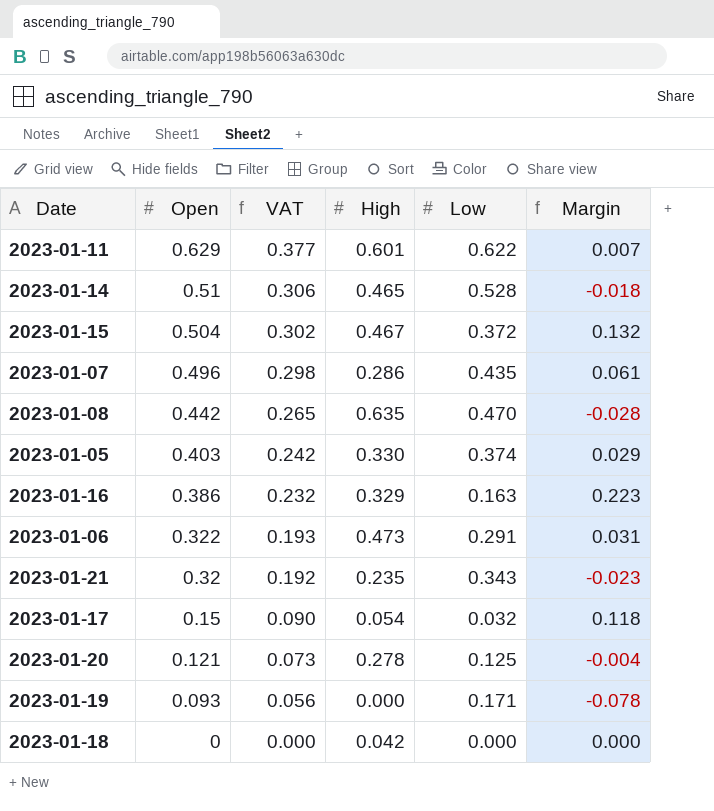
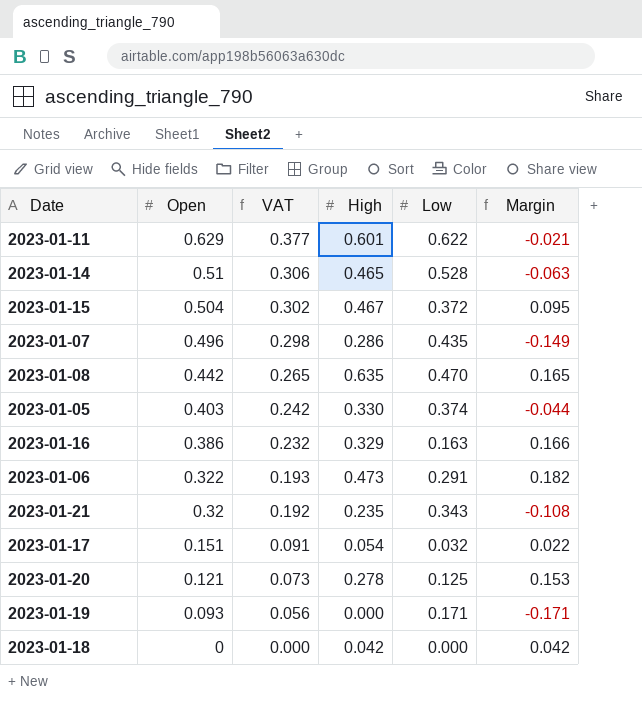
column Margin | formula: [Open] - [Low] -> [High] - [Low]
2023-01-17 | Open: 0.15 -> 0.151
2023-01-17 | VAT: 0.090 -> 0.091

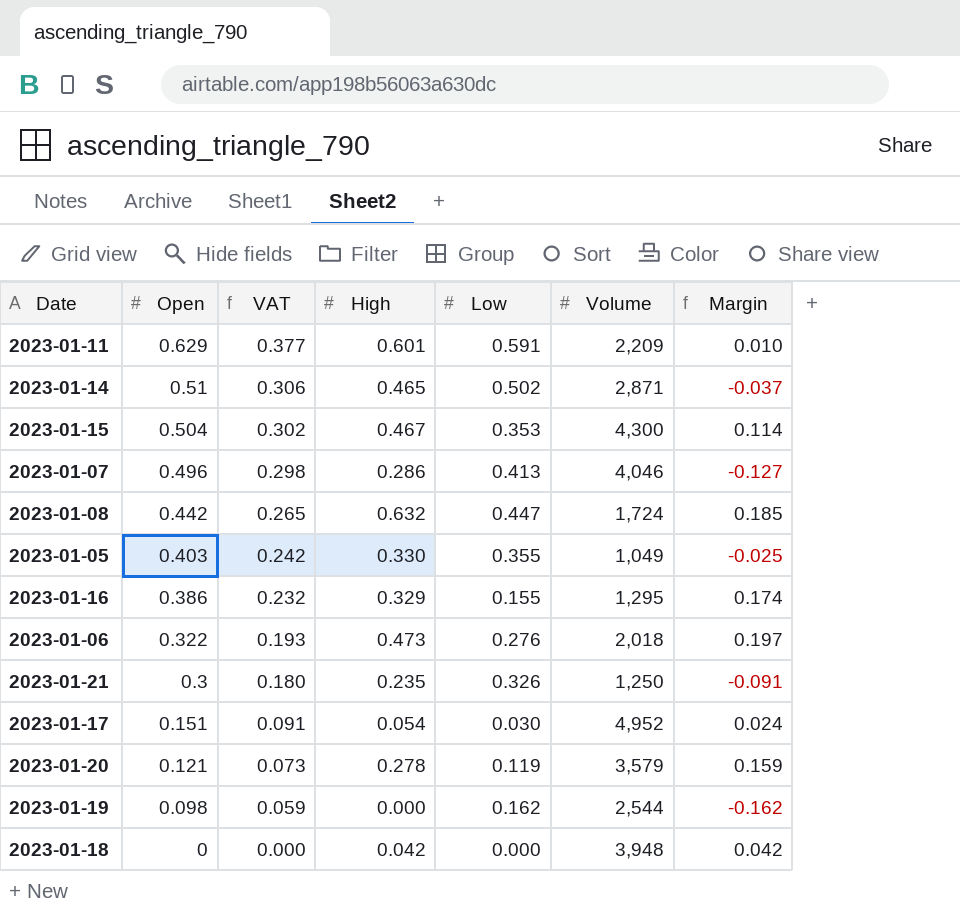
column Volume | position: none -> 6
2023-01-11 | Low: 0.622 -> 0.591
2023-01-11 | Margin: -0.021 -> 0.010
2023-01-14 | Low: 0.528 -> 0.502
2023-01-14 | Margin: -0.063 -> -0.037
2023-01-15 | Low: 0.372 -> 0.353
2023-01-15 | Margin: 0.095 -> 0.114
2023-01-07 | Low: 0.435 -> 0.413
2023-01-07 | Margin: -0.149 -> -0.127
2023-01-08 | High: 0.635 -> 0.632
2023-01-08 | Low: 0.470 -> 0.447
2023-01-08 | Margin: 0.165 -> 0.185
2023-01-05 | Low: 0.374 -> 0.355
2023-01-05 | Margin: -0.044 -> -0.025
2023-01-16 | Low: 0.163 -> 0.155
2023-01-16 | Margin: 0.166 -> 0.174
2023-01-06 | Low: 0.291 -> 0.276
2023-01-06 | Margin: 0.182 -> 0.197
2023-01-21 | Open: 0.32 -> 0.3
2023-01-21 | VAT: 0.192 -> 0.180
2023-01-21 | Low: 0.343 -> 0.326
2023-01-21 | Margin: -0.108 -> -0.091
2023-01-17 | Low: 0.032 -> 0.030
2023-01-17 | Margin: 0.022 -> 0.024
2023-01-20 | Low: 0.125 -> 0.119
2023-01-20 | Margin: 0.153 -> 0.159
2023-01-19 | Open: 0.093 -> 0.098
2023-01-19 | VAT: 0.056 -> 0.059
2023-01-19 | Low: 0.171 -> 0.162
2023-01-19 | Margin: -0.171 -> -0.162

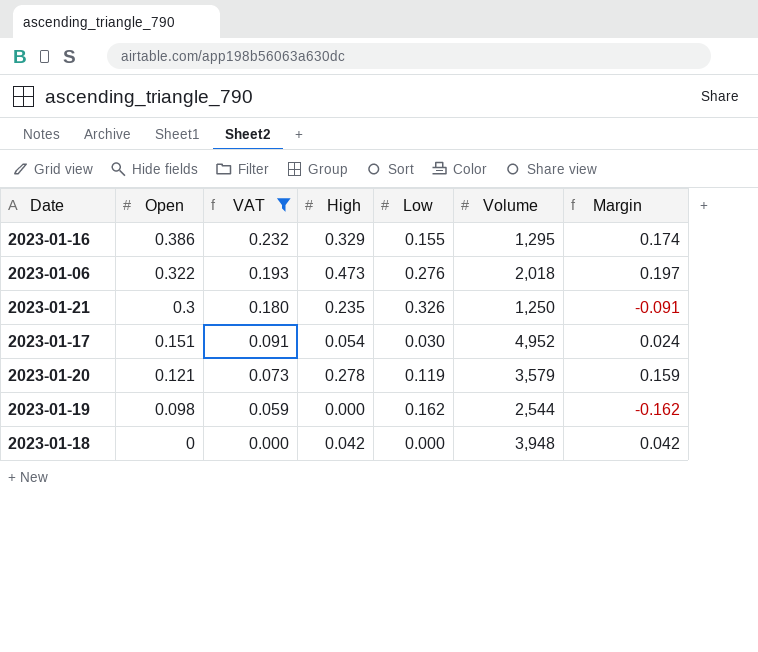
filter: none -> VAT <= 0.232

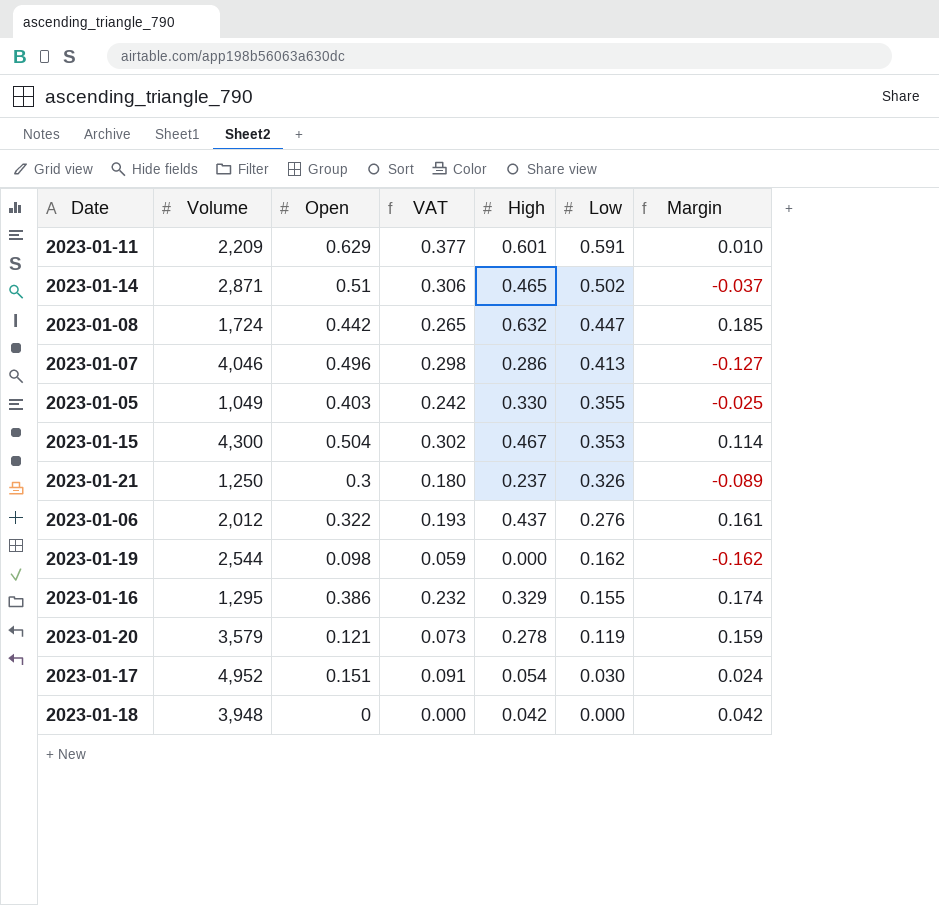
filter: VAT <= 0.232 -> none
row order: Open descending -> Low descending
column Volume | position: 6 -> 2
2023-01-21 | High: 0.235 -> 0.237
2023-01-21 | Margin: -0.091 -> -0.089
2023-01-06 | Volume: 2,018 -> 2,012
2023-01-06 | High: 0.473 -> 0.437
2023-01-06 | Margin: 0.197 -> 0.161

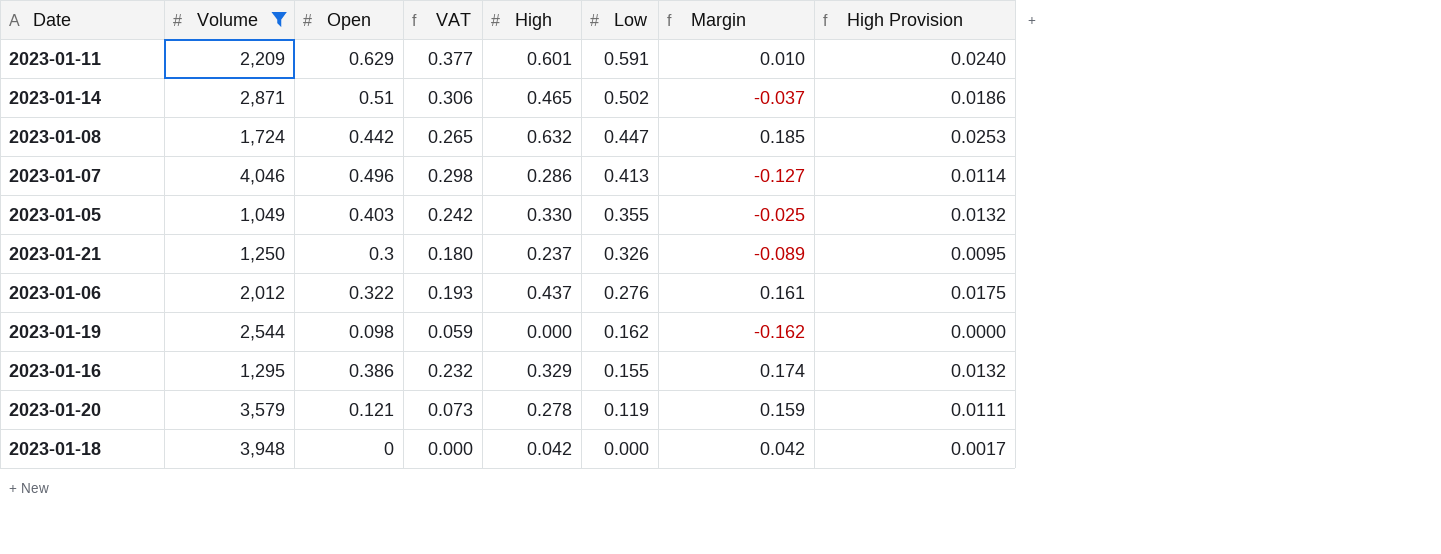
filter: none -> Volume <= 4,046
column High Provision | formula: none -> [High] * 0.04

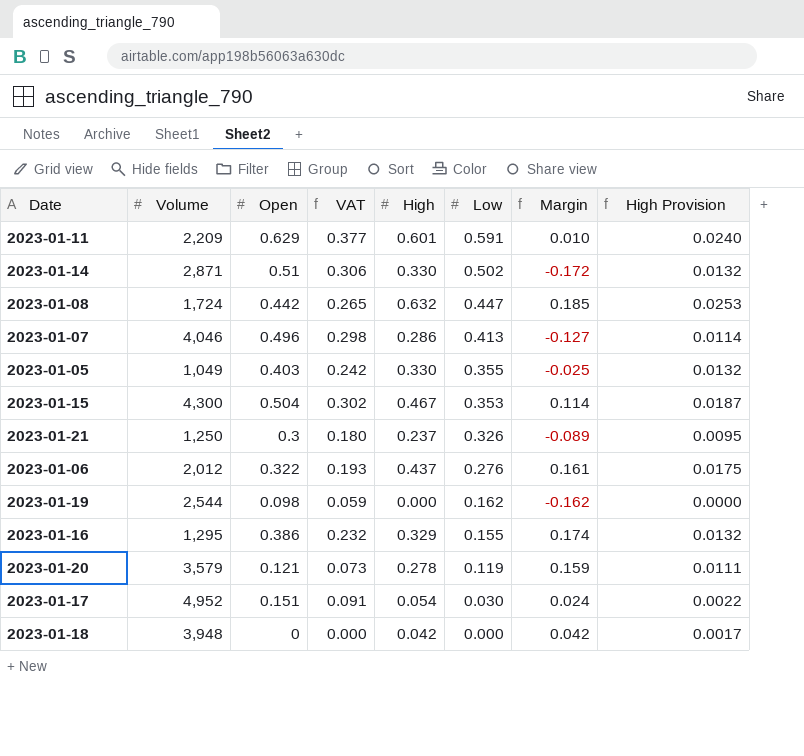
filter: Volume <= 4,046 -> none
2023-01-14 | High: 0.465 -> 0.330
2023-01-14 | Margin: -0.037 -> -0.172
2023-01-14 | High Provision: 0.0186 -> 0.0132

